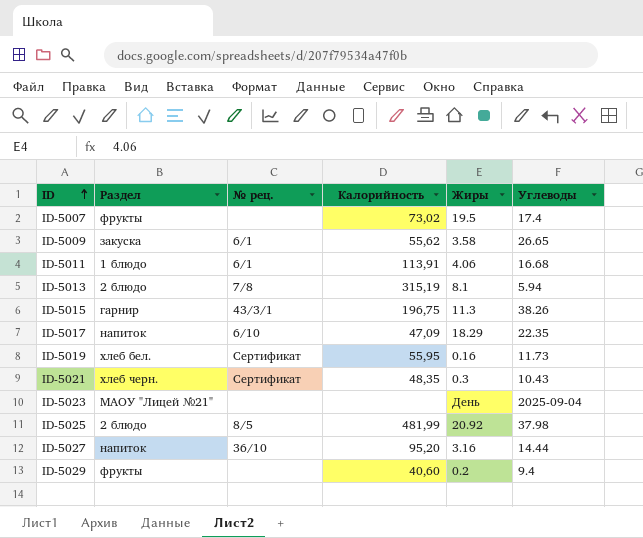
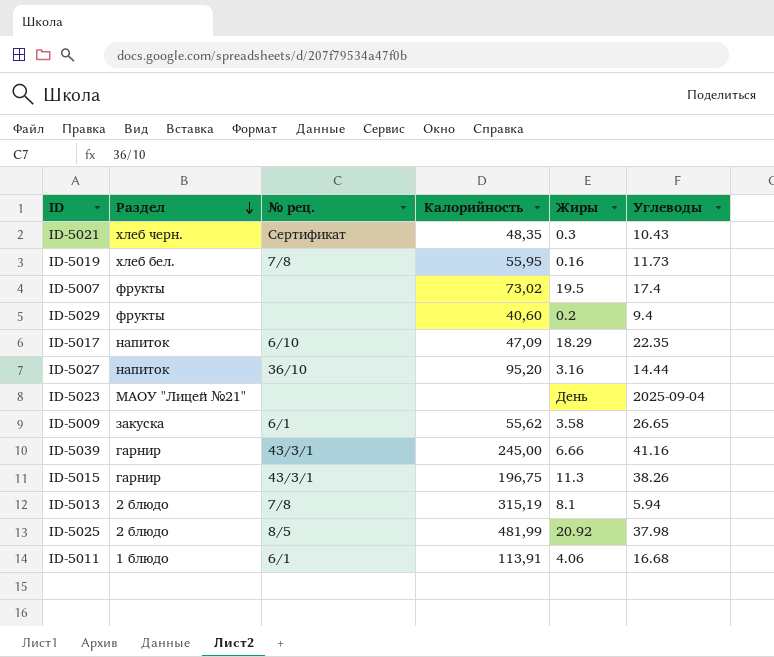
row order: ID ascending -> Раздел descending
ID-5019 | № рец.: Сертификат -> 7/8
row ID-5039: none -> гарнир | 43/3/1 | 245,00 | 6.66 | 41.16

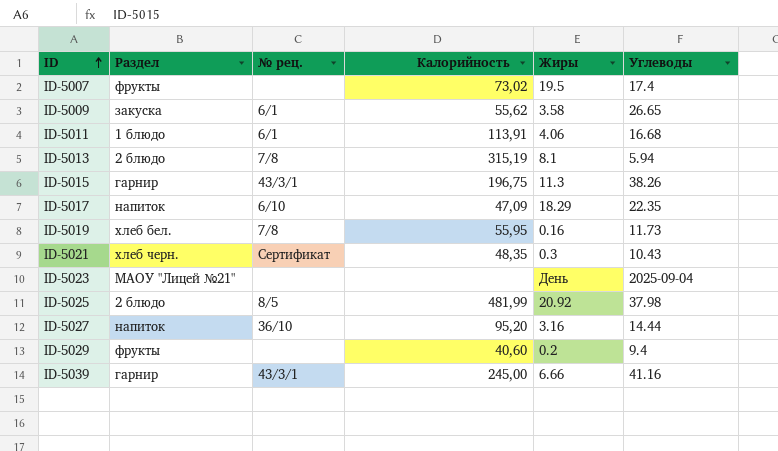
row order: Раздел descending -> ID ascending

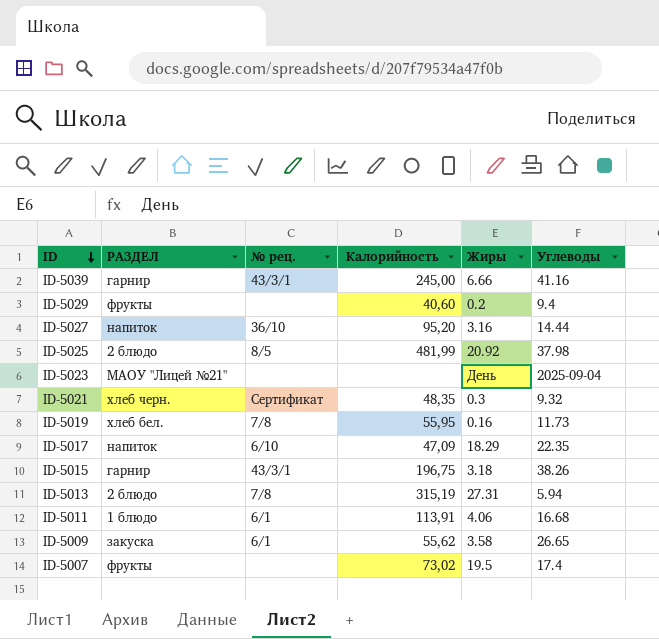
row order: ID ascending -> ID descending
column name: Раздел -> РАЗДЕЛ
ID-5021 | Углеводы: 10.43 -> 9.32
ID-5015 | Жиры: 11.3 -> 3.18
ID-5013 | Жиры: 8.1 -> 27.31

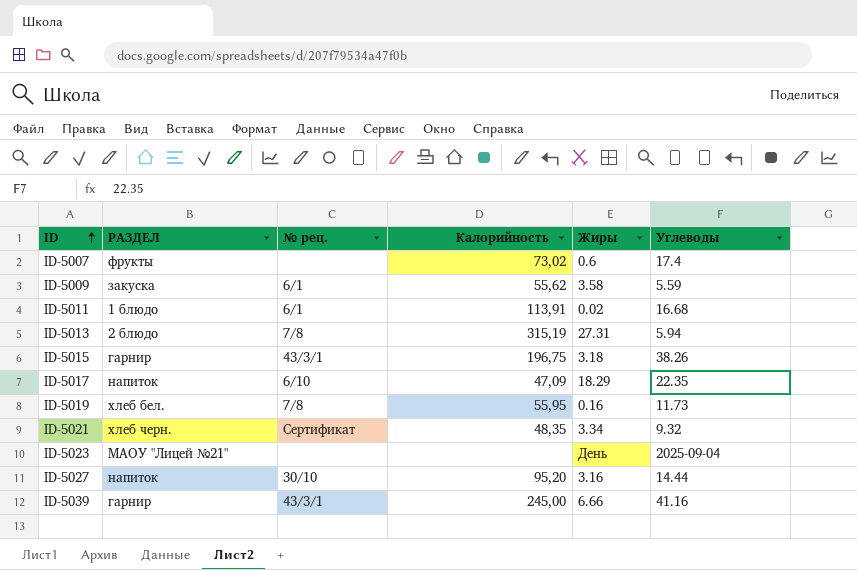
row order: ID descending -> ID ascending
row ID-5029: фрукты | none | 40,60 | 0.2 | 9.4 -> none
row ID-5025: 2 блюдо | 8/5 | 481,99 | 20.92 | 37.98 -> none
ID-5007 | Жиры: 19.5 -> 0.6
ID-5009 | Углеводы: 26.65 -> 5.59
ID-5011 | Жиры: 4.06 -> 0.02
ID-5021 | Жиры: 0.3 -> 3.34
ID-5027 | № рец.: 36/10 -> 30/10

